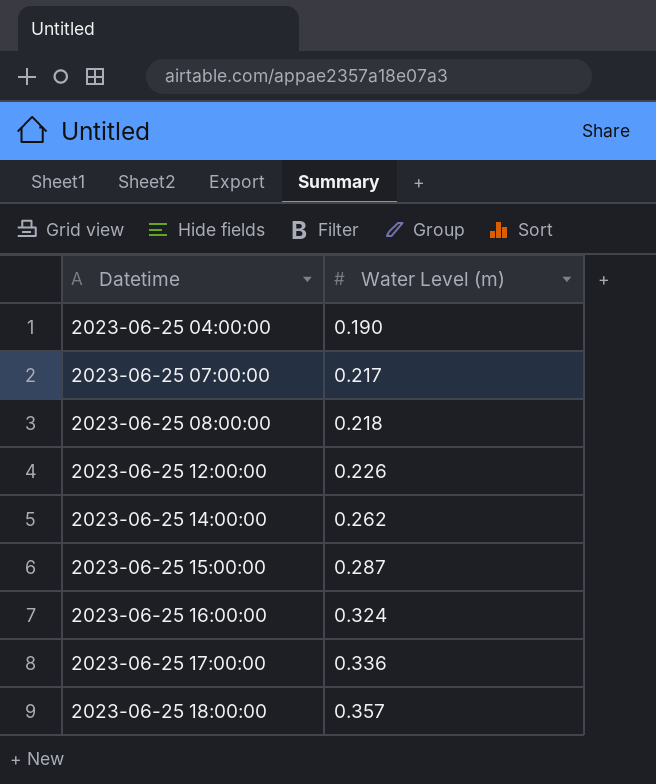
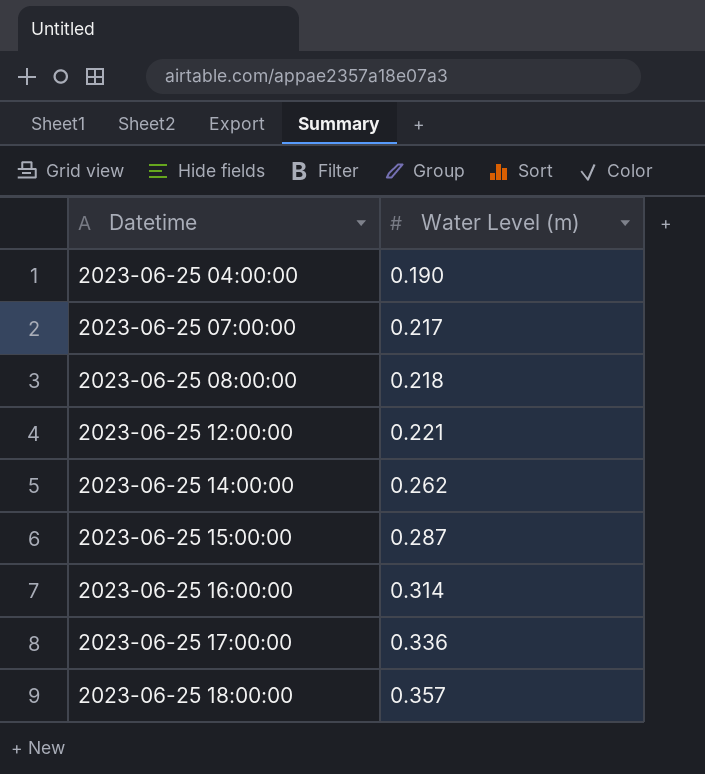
2023-06-25 12:00:00 | Water Level (m): 0.226 -> 0.221
2023-06-25 16:00:00 | Water Level (m): 0.324 -> 0.314

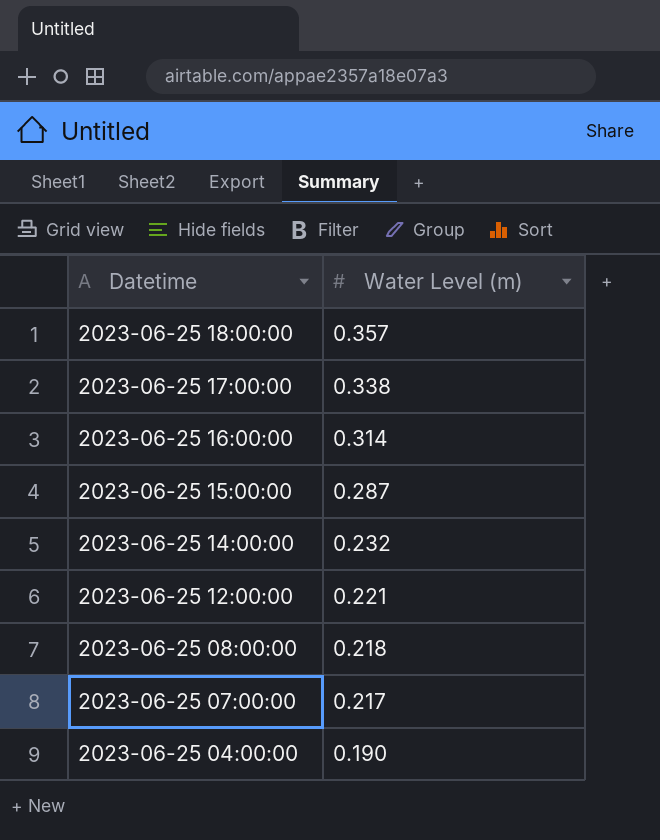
row order: Datetime ascending -> Datetime descending
2023-06-25 17:00:00 | Water Level (m): 0.336 -> 0.338
2023-06-25 14:00:00 | Water Level (m): 0.262 -> 0.232

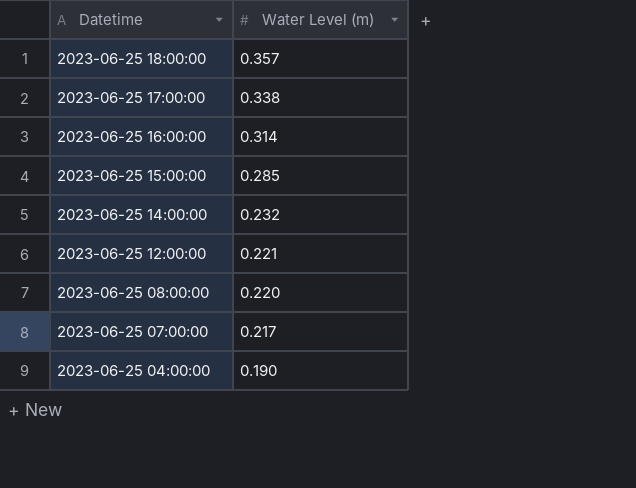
2023-06-25 15:00:00 | Water Level (m): 0.287 -> 0.285
2023-06-25 08:00:00 | Water Level (m): 0.218 -> 0.220

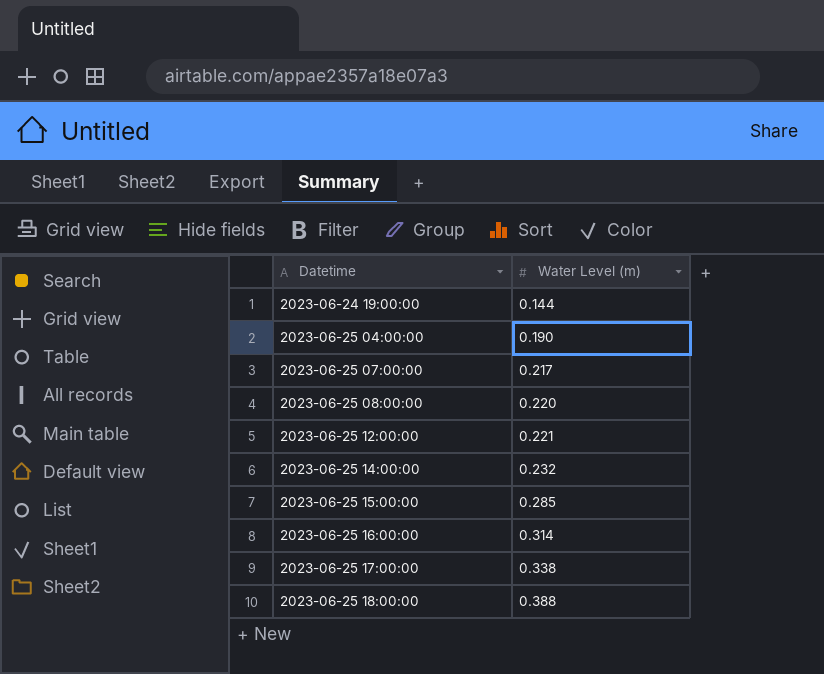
row order: Datetime descending -> Datetime ascending
row 2023-06-24 19:00:00: none -> 0.144
2023-06-25 18:00:00 | Water Level (m): 0.357 -> 0.388

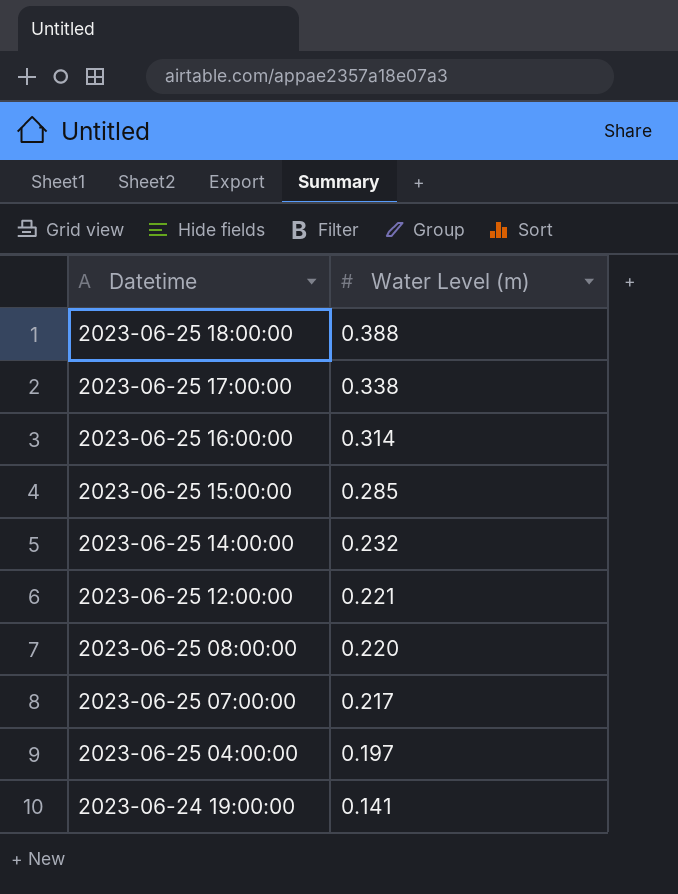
row order: Datetime ascending -> Datetime descending
2023-06-25 04:00:00 | Water Level (m): 0.190 -> 0.197
2023-06-24 19:00:00 | Water Level (m): 0.144 -> 0.141

